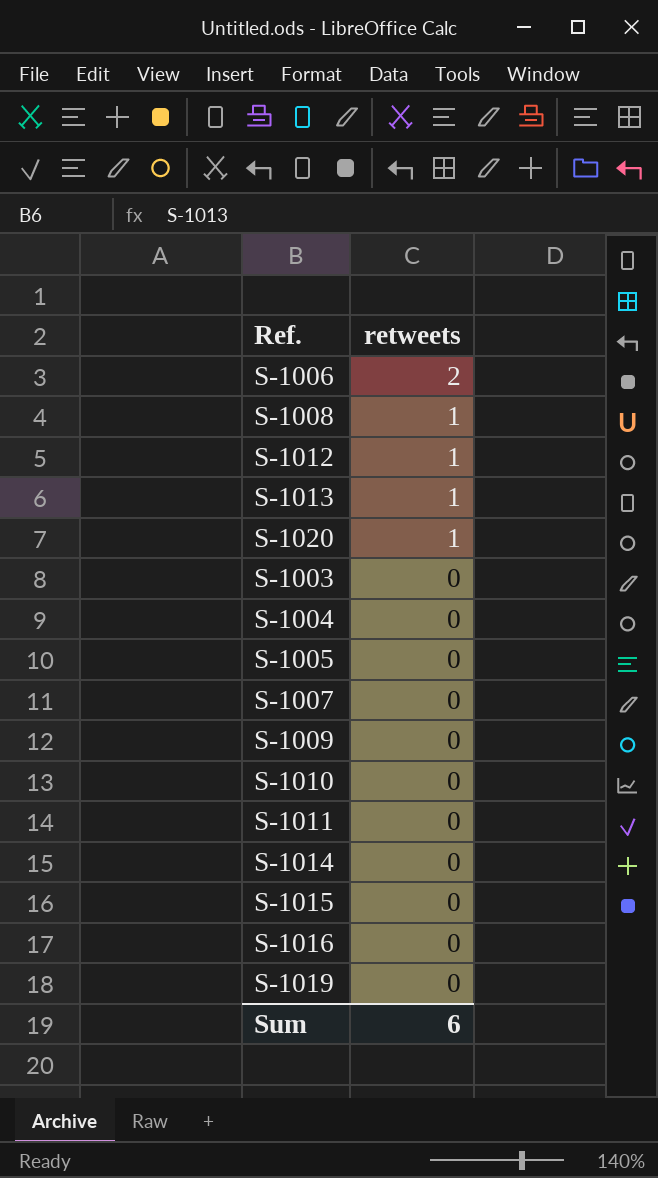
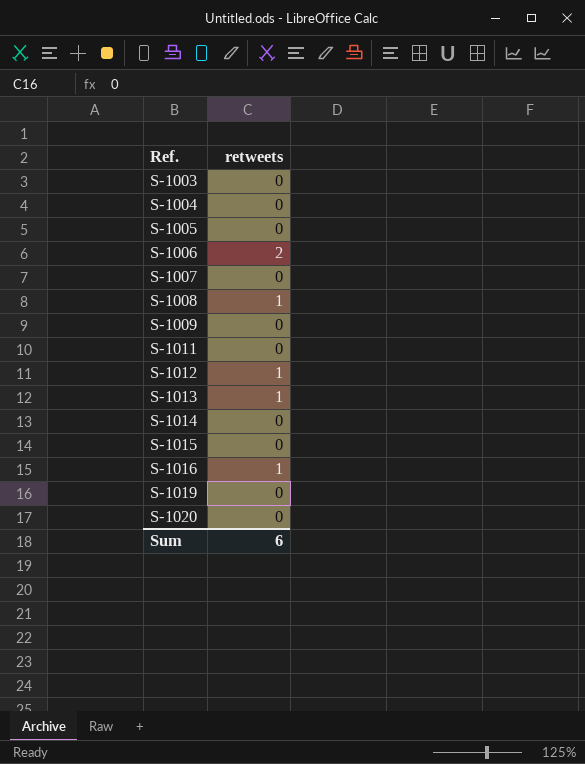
row order: retweets descending -> Ref. ascending
row S-1010: 0 -> none
S-1016 | retweets: 0 -> 1
S-1020 | retweets: 1 -> 0

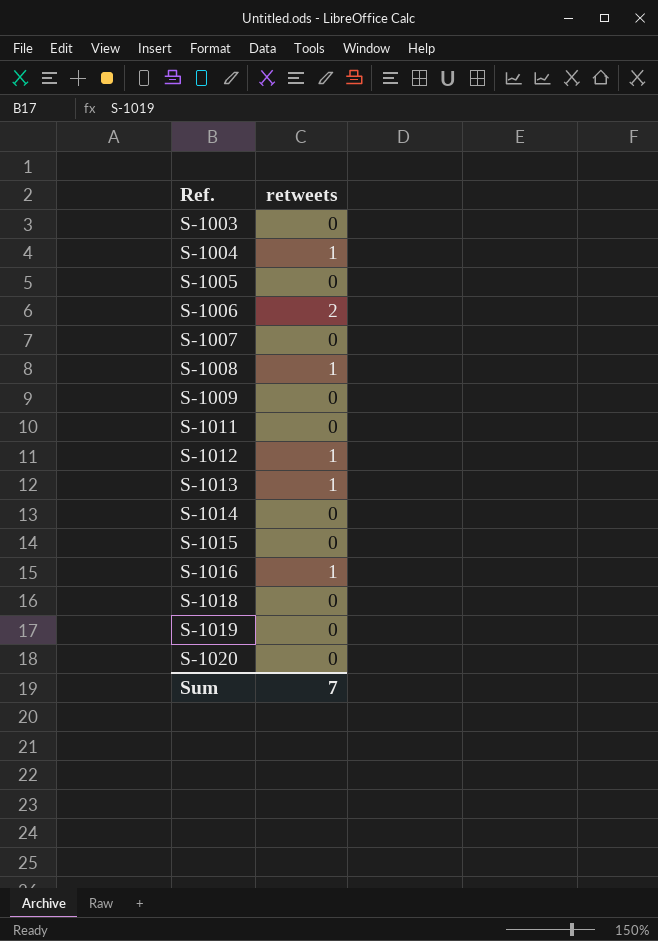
S-1004 | retweets: 0 -> 1
row S-1018: none -> 0
Sum | retweets: 6 -> 7

